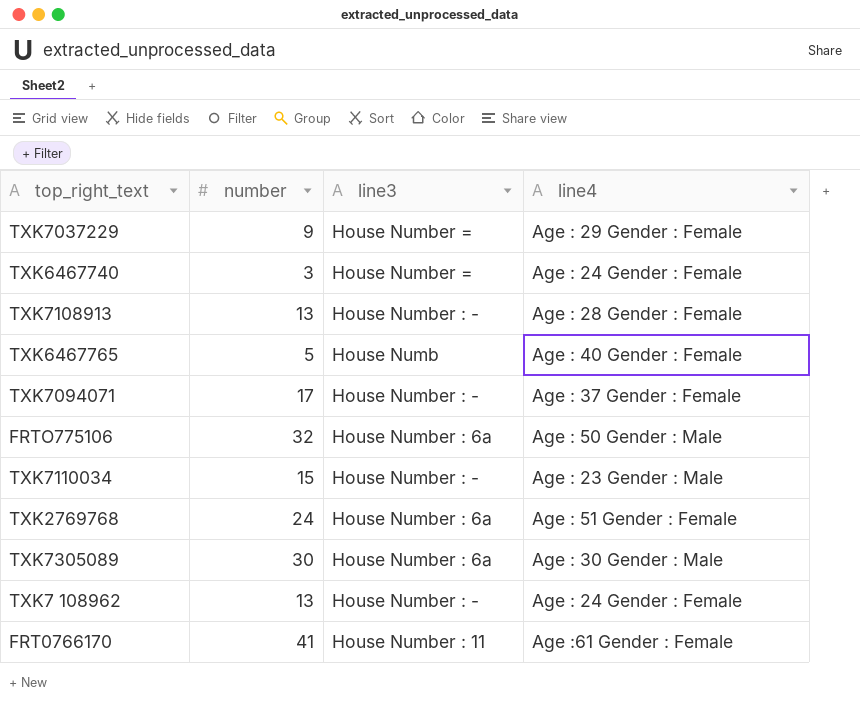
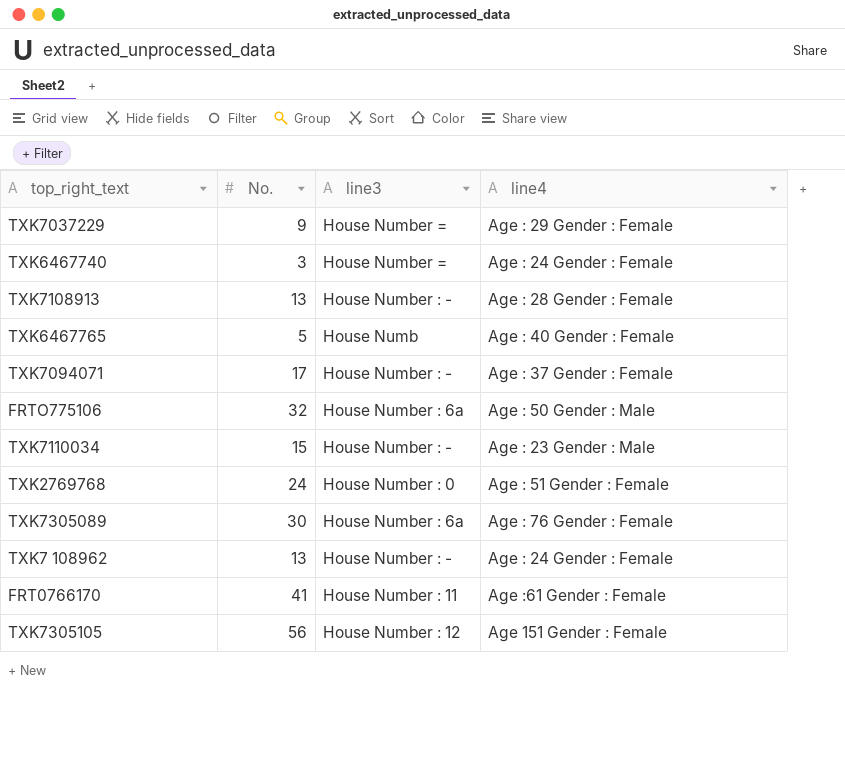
column name: number -> No.
TXK2769768 | line3: House Number : 6a -> House Number : 0
TXK7305089 | line4: Age : 30 Gender : Male -> Age : 76 Gender : Female
row TXK7305105: none -> 56 | House Number : 12 | Age 151 Gender : Female

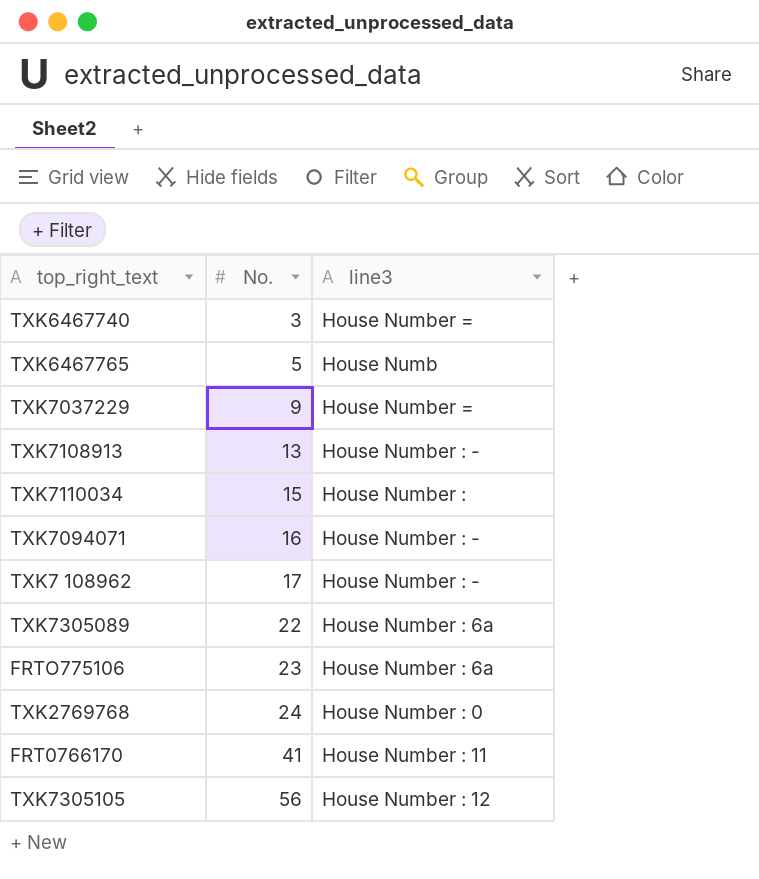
row order: none -> No. ascending
column line4 | position: 4 -> none
TXK7110034 | line3: House Number : - -> House Number :
TXK7094071 | No.: 17 -> 16
TXK7 108962 | No.: 13 -> 17
TXK7305089 | No.: 30 -> 22
FRTO775106 | No.: 32 -> 23

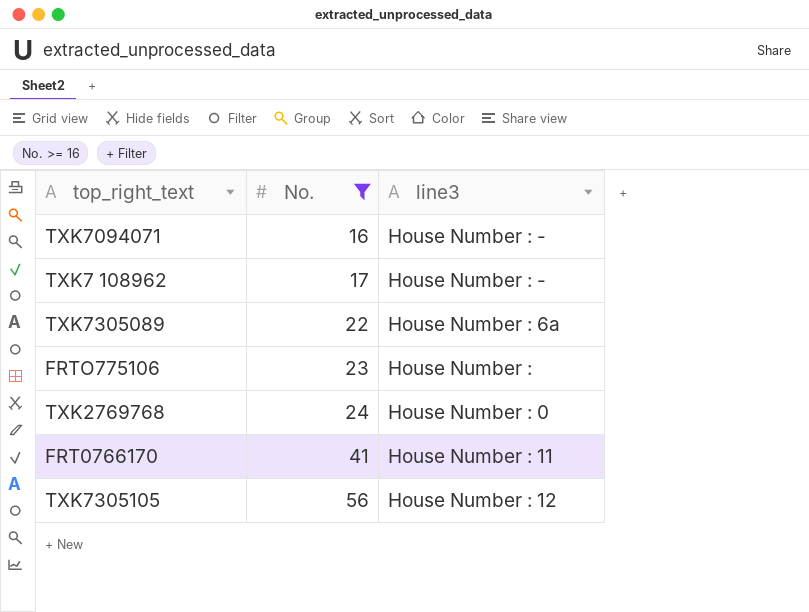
filter: none -> No. >= 16
FRTO775106 | line3: House Number : 6a -> House Number :

